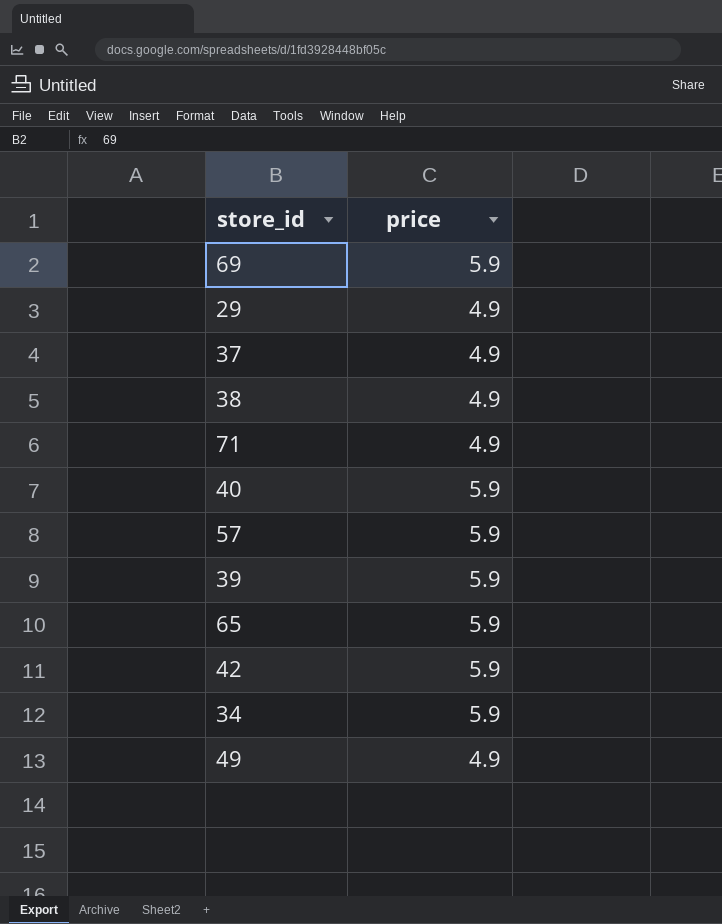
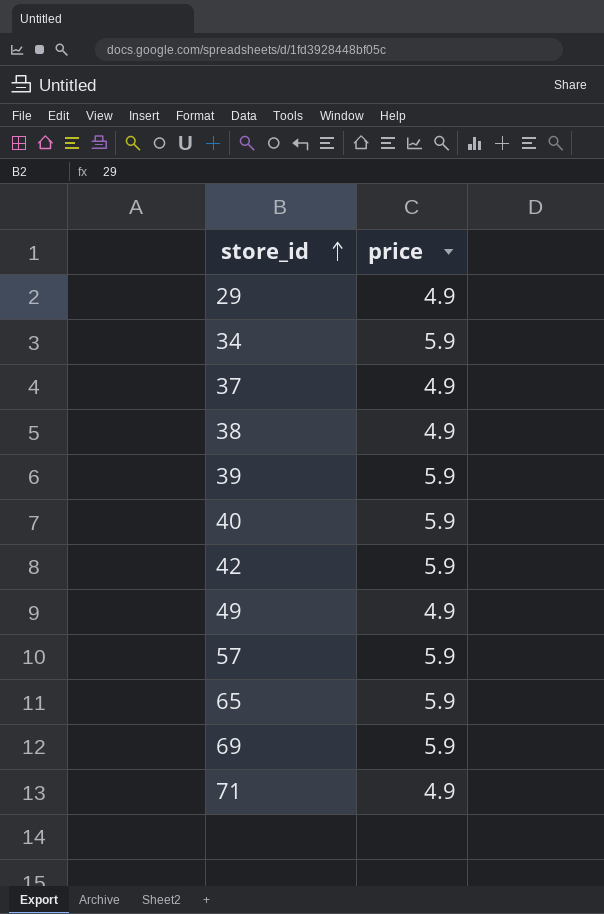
row order: none -> store_id ascending

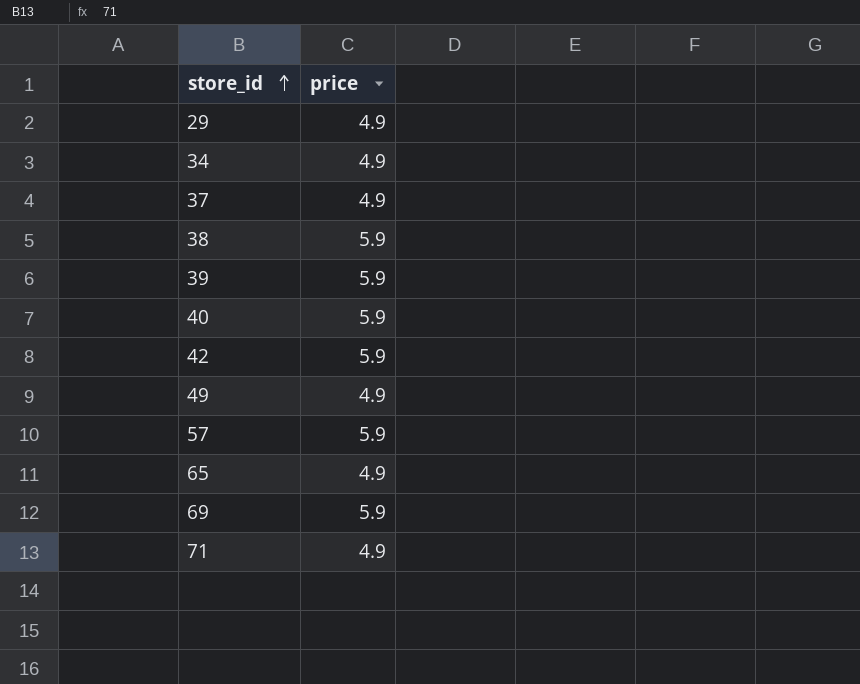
34 | price: 5.9 -> 4.9
38 | price: 4.9 -> 5.9
65 | price: 5.9 -> 4.9

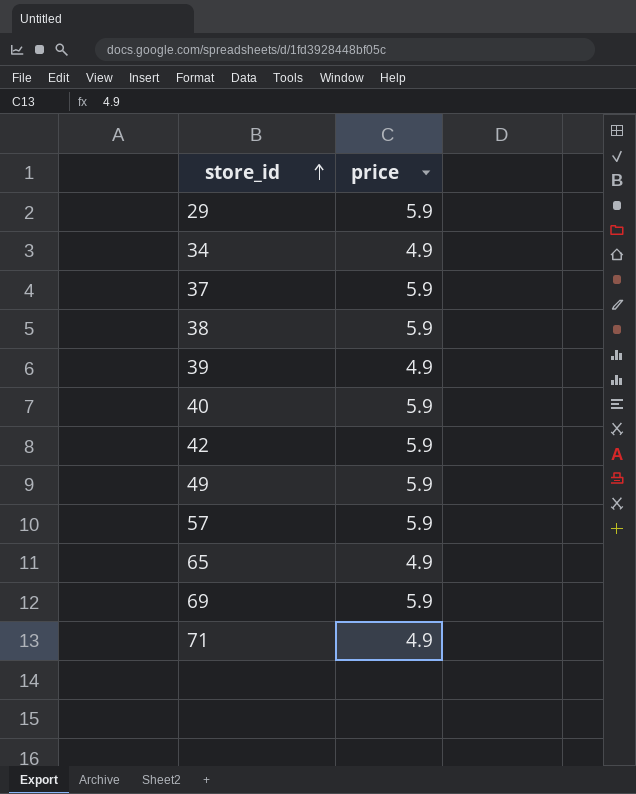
29 | price: 4.9 -> 5.9
37 | price: 4.9 -> 5.9
39 | price: 5.9 -> 4.9
49 | price: 4.9 -> 5.9

